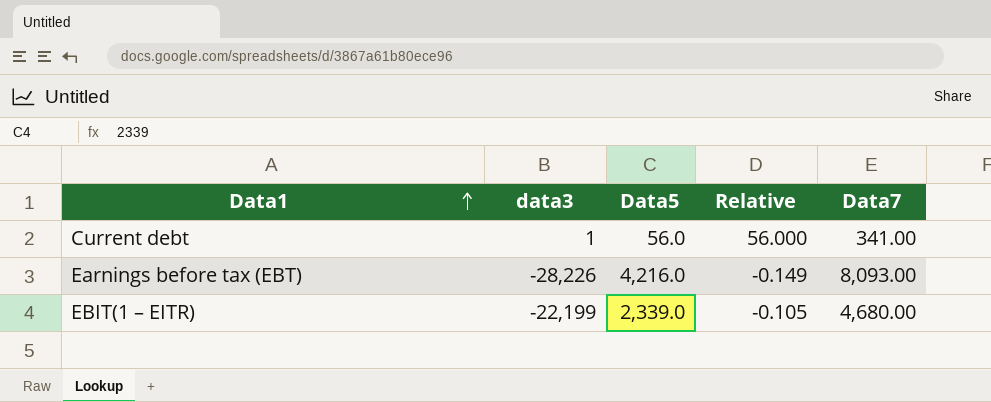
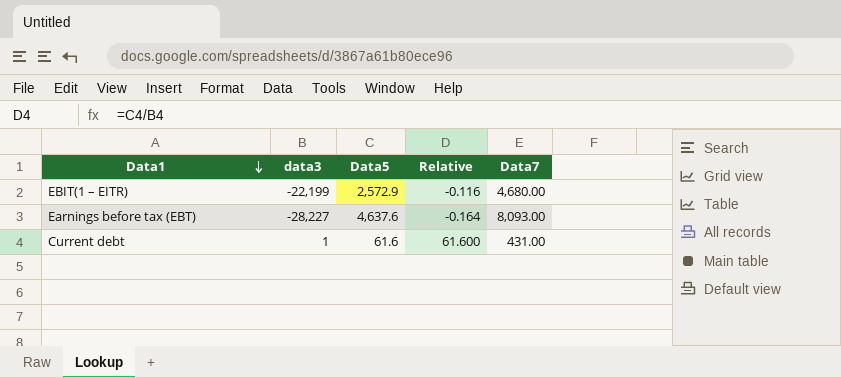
row order: Data1 ascending -> Data1 descending
EBIT(1 – EITR) | Data5: 2,339.0 -> 2,572.9
EBIT(1 – EITR) | Relative: -0.105 -> -0.116
Earnings before tax (EBT) | data3: -28,226 -> -28,227
Earnings before tax (EBT) | Data5: 4,216.0 -> 4,637.6
Earnings before tax (EBT) | Relative: -0.149 -> -0.164
Current debt | Data5: 56.0 -> 61.6
Current debt | Relative: 56.000 -> 61.600
Current debt | Data7: 341.00 -> 431.00

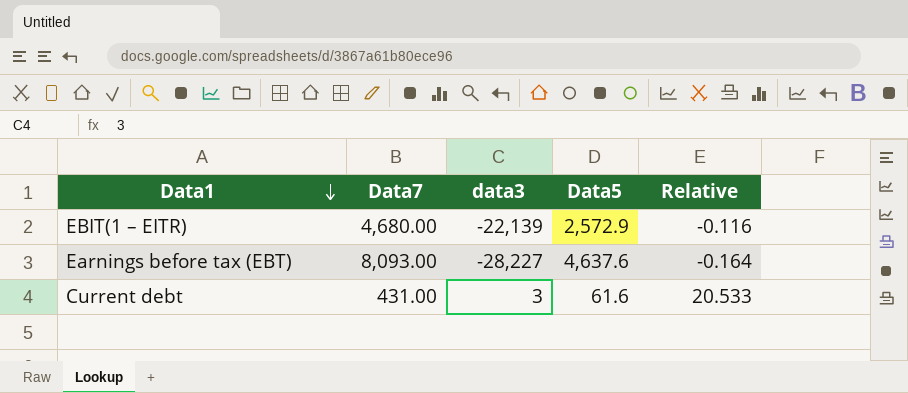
column Data7 | position: 5 -> 2
EBIT(1 – EITR) | data3: -22,199 -> -22,139
Current debt | data3: 1 -> 3
Current debt | Relative: 61.600 -> 20.533

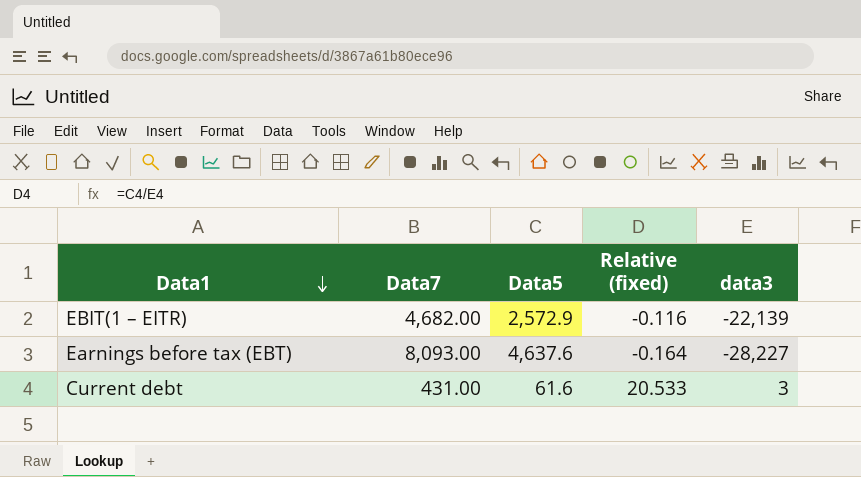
column name: Relative -> Relative (fixed)
column data3 | position: 3 -> 5
EBIT(1 – EITR) | Data7: 4,680.00 -> 4,682.00

